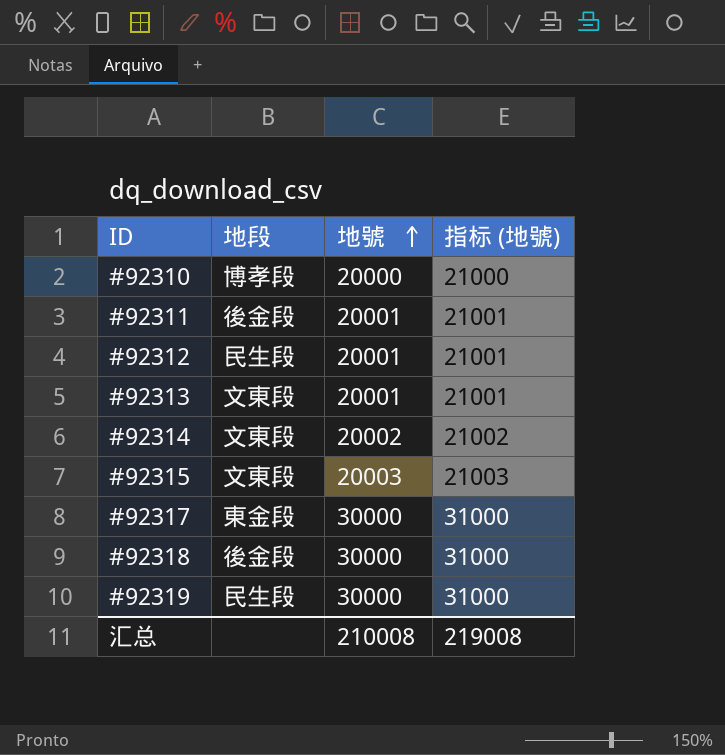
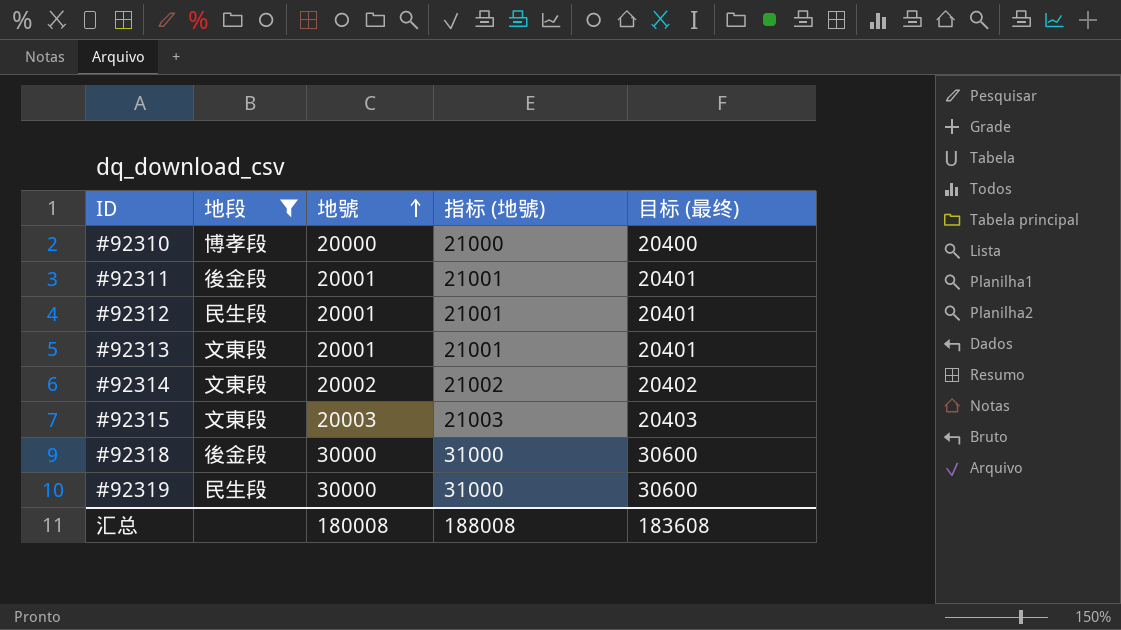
filter: none -> 地段 != 東金段
column 目标 (最终) | formula: none -> [地號] * 1.02
汇总 | 地號: 210008 -> 180008
汇总 | 指标 (地號): 219008 -> 188008

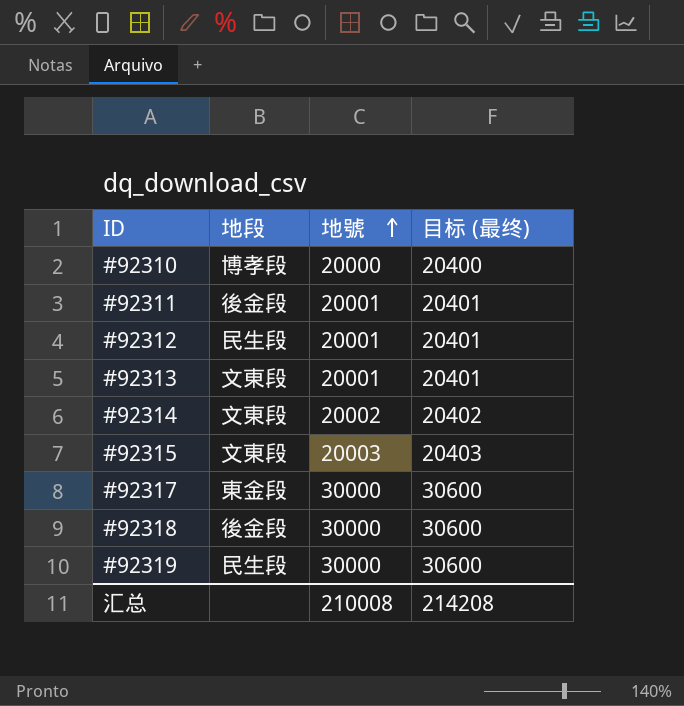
filter: 地段 != 東金段 -> none
column 指标 (地號) | formula: [地號] + 1000 -> none
汇总 | 地號: 180008 -> 210008
汇总 | 目标 (最终): 183608 -> 214208

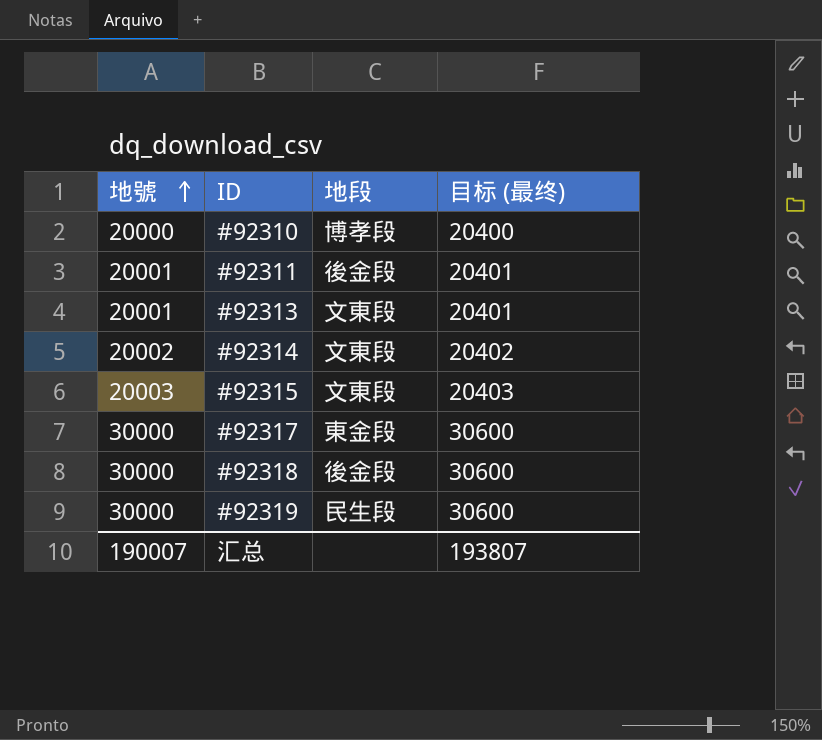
column 地號 | position: 3 -> 1
row #92312: 民生段 | 20001 | 20401 -> none
汇总 | 地號: 210008 -> 190007
汇总 | 目标 (最终): 214208 -> 193807

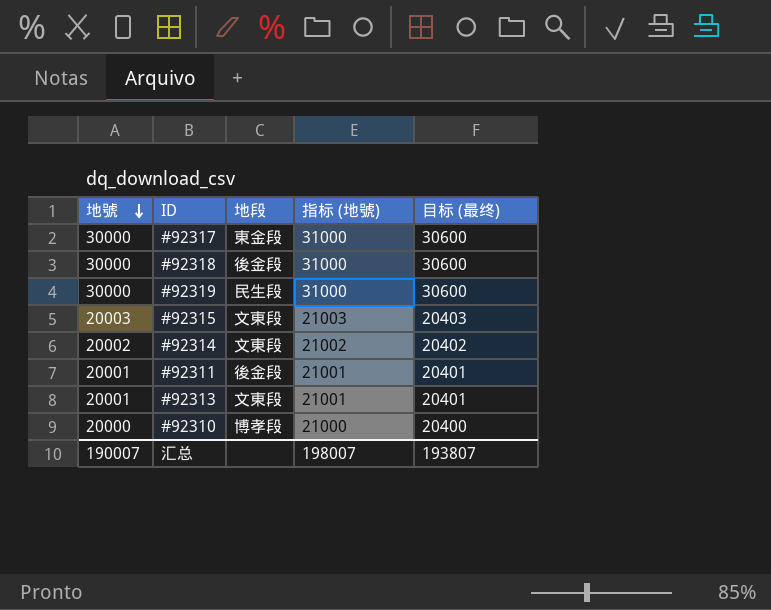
row order: 地號 ascending -> 地號 descending
column 指标 (地號) | formula: none -> [地號] + 1000

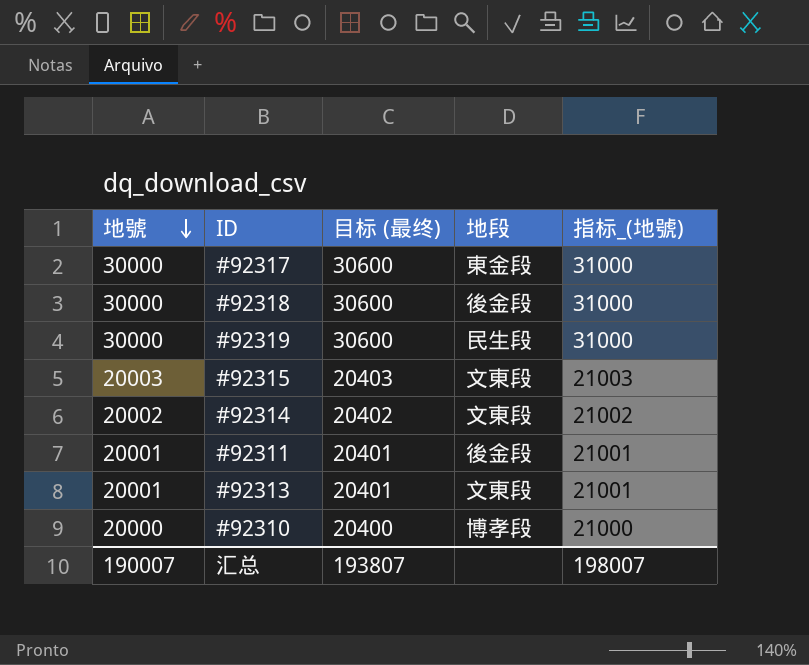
column 目标 (最终) | position: 5 -> 3
column name: 指标 (地號) -> 指标_(地號)

